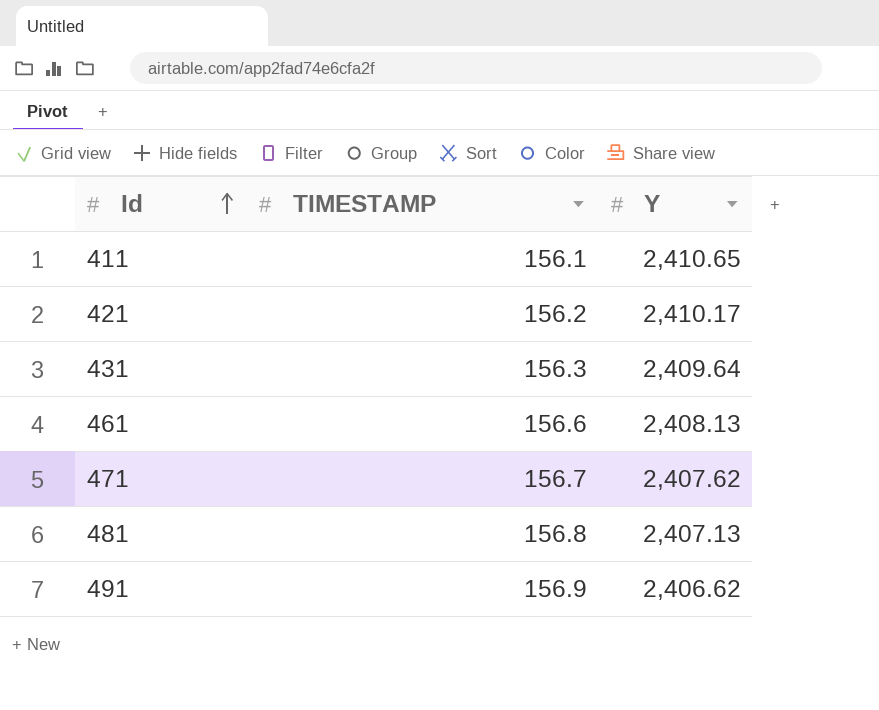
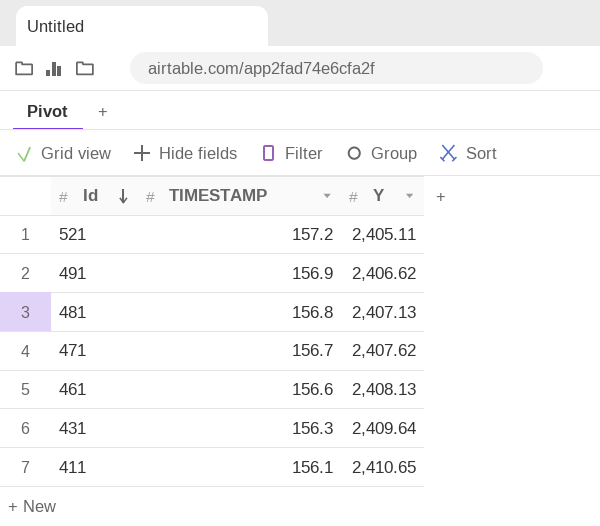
row order: Id ascending -> Id descending
row 421: 156.2 | 2,410.17 -> none
row 521: none -> 157.2 | 2,405.11

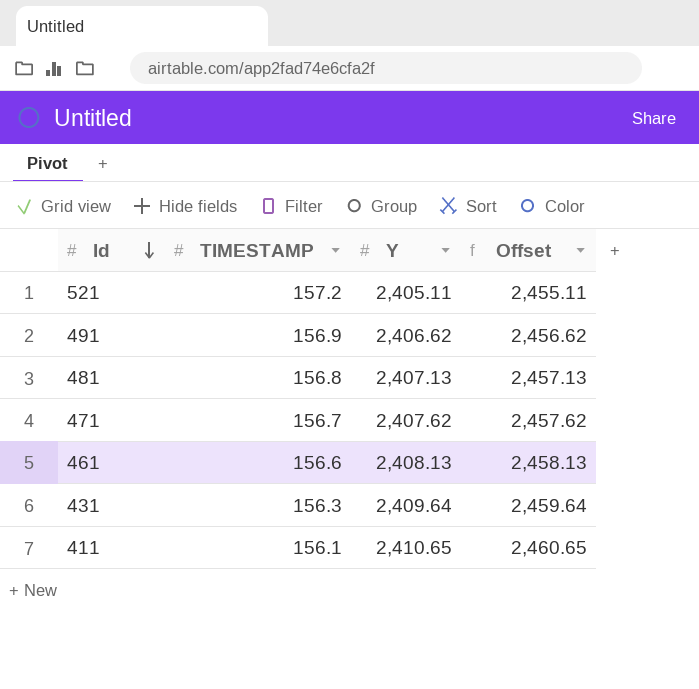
column Offset | formula: none -> [Y] + 50

